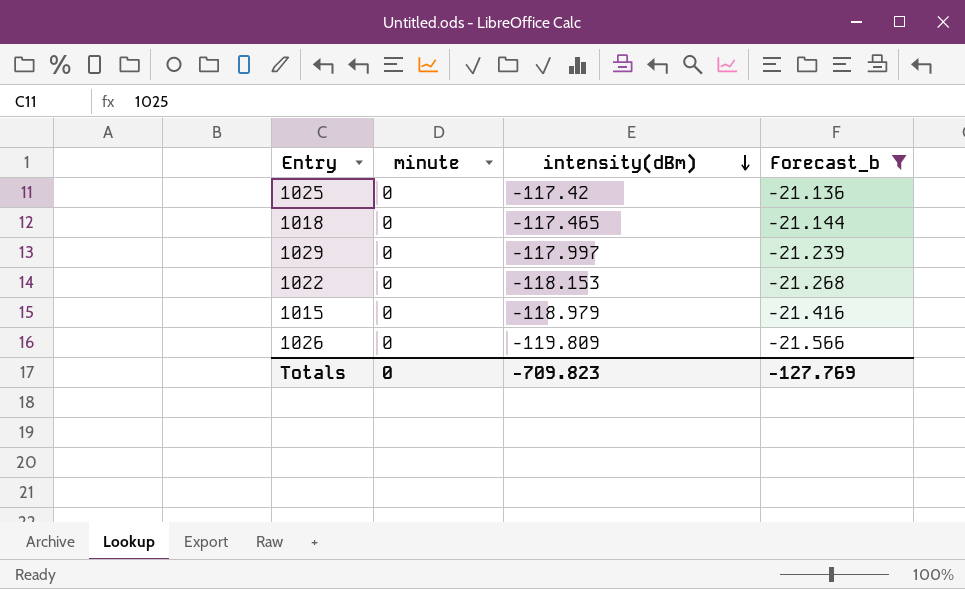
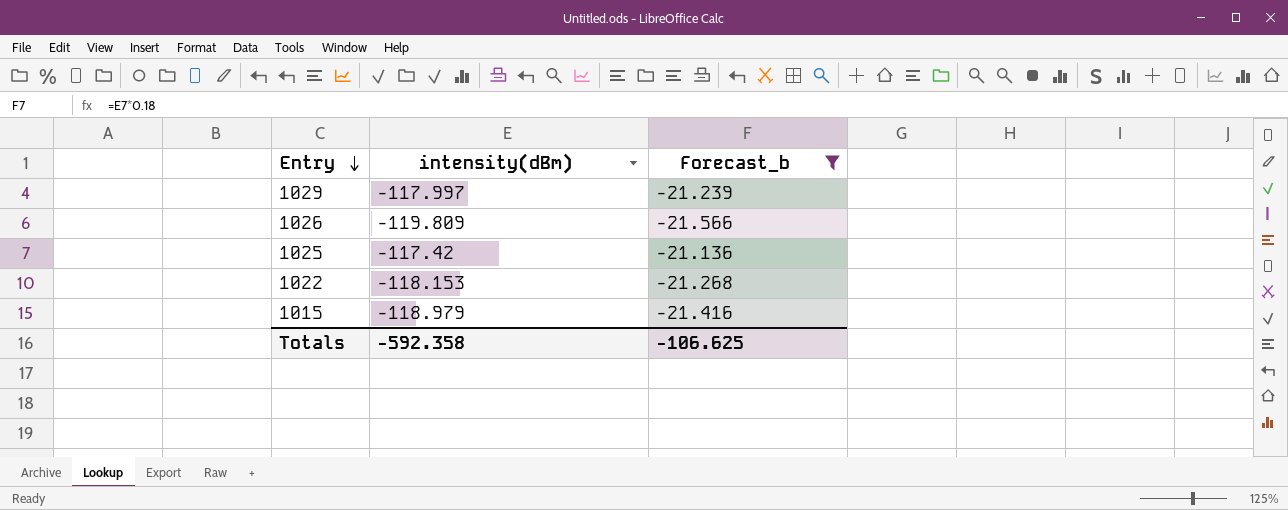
row order: intensity(dBm) descending -> Entry descending
column minute | position: 2 -> none
row 1018: 0 | -117.465 | -21.144 -> none
Totals | intensity(dBm): -709.823 -> -592.358
Totals | Forecast_b: -127.769 -> -106.625

